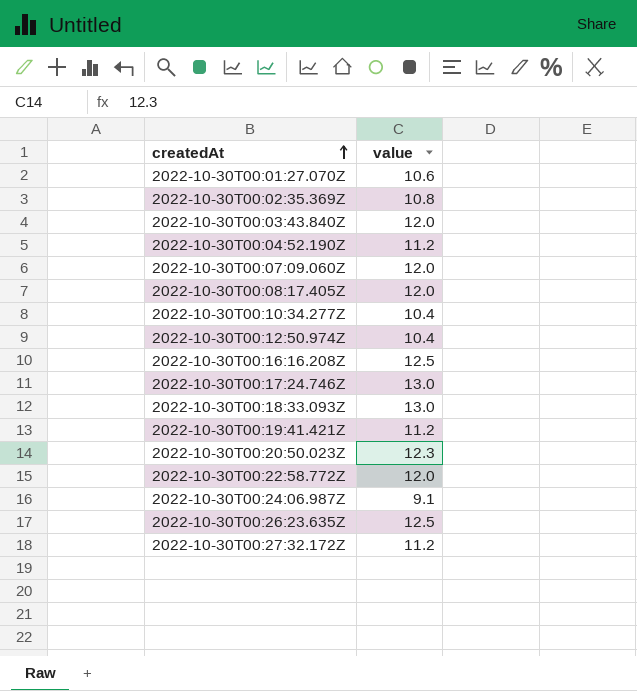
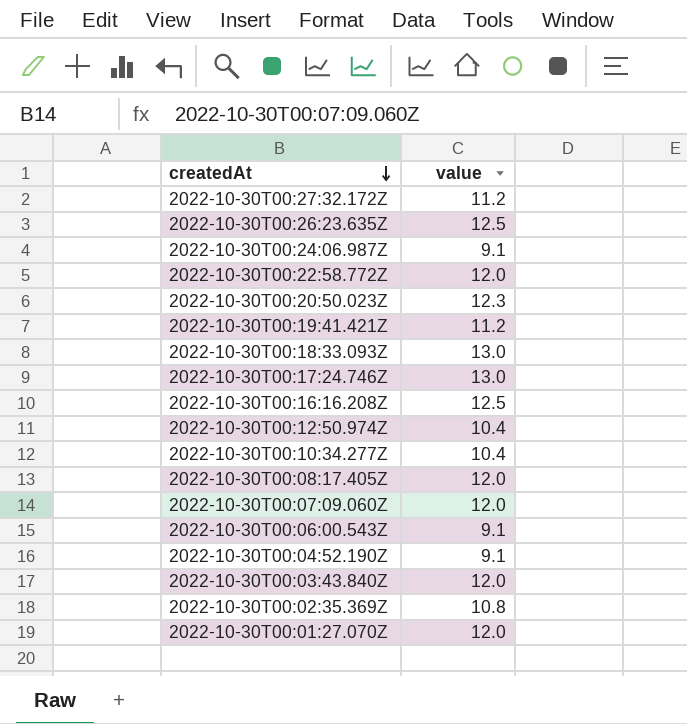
row order: createdAt ascending -> createdAt descending
row 2022-10-30T00:06:00.543Z: none -> 9.1
2022-10-30T00:04:52.190Z | value: 11.2 -> 9.1
2022-10-30T00:01:27.070Z | value: 10.6 -> 12.0

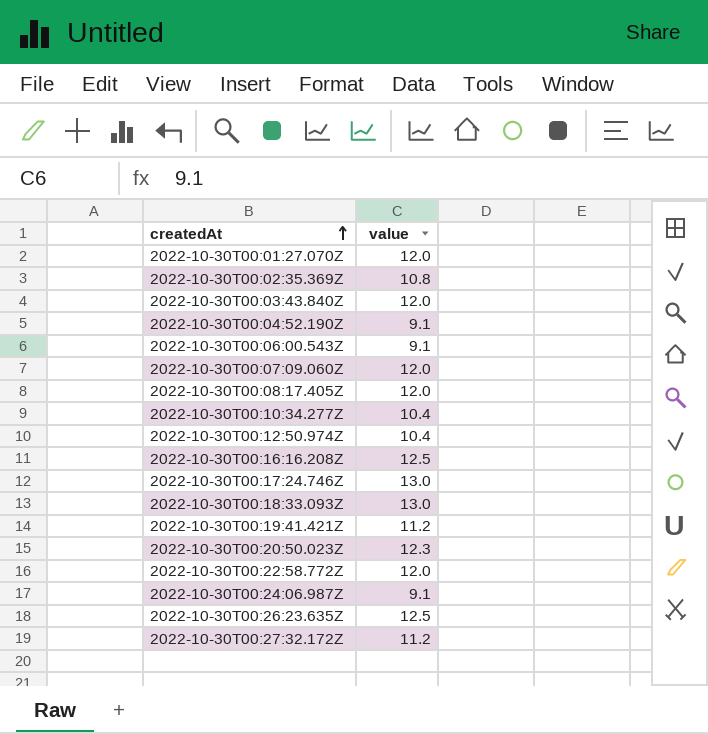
row order: createdAt descending -> createdAt ascending

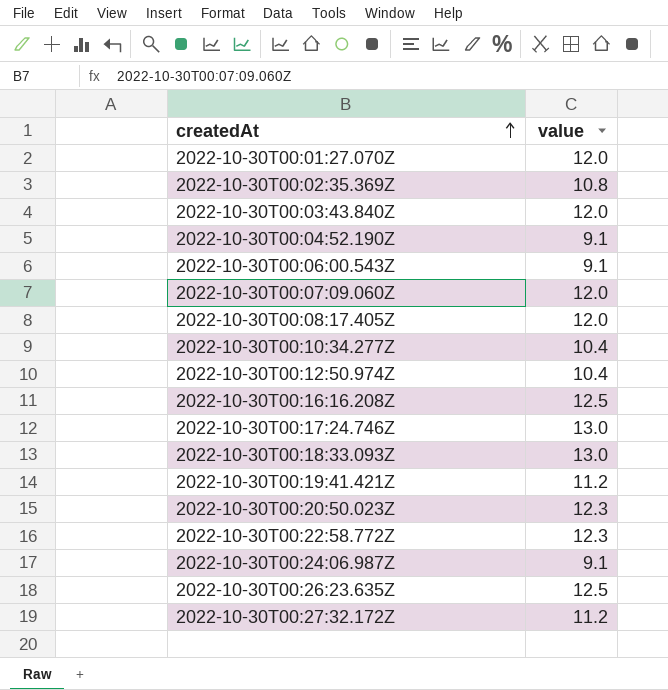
2022-10-30T00:22:58.772Z | value: 12.0 -> 12.3

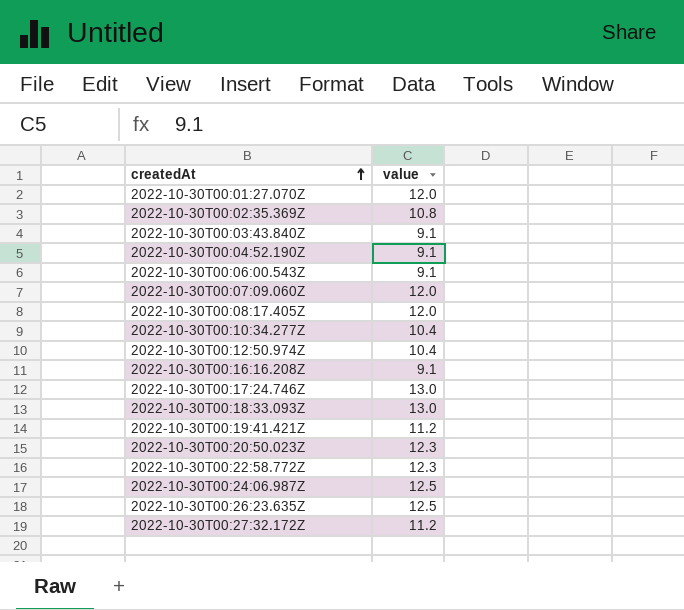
2022-10-30T00:03:43.840Z | value: 12.0 -> 9.1
2022-10-30T00:16:16.208Z | value: 12.5 -> 9.1
2022-10-30T00:24:06.987Z | value: 9.1 -> 12.5

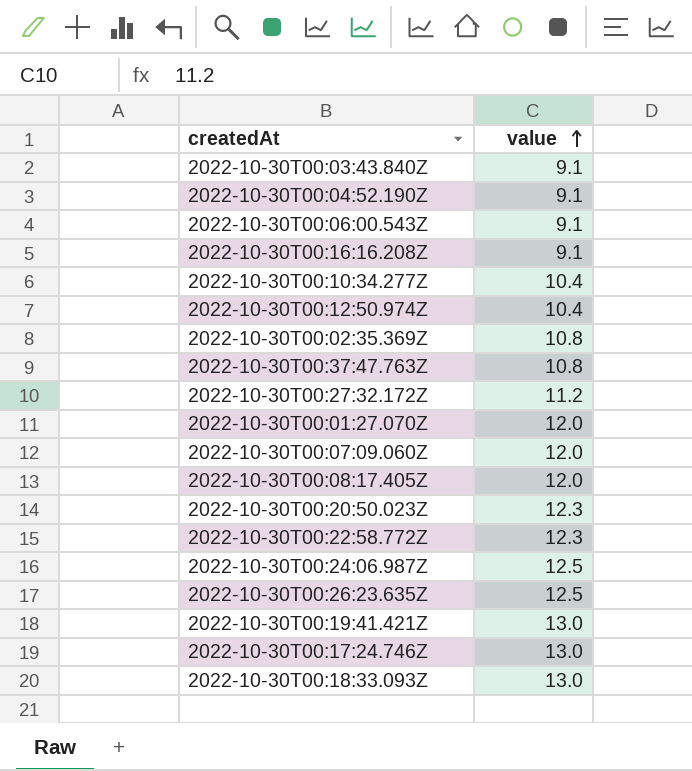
row order: createdAt ascending -> value ascending
row 2022-10-30T00:37:47.763Z: none -> 10.8
2022-10-30T00:19:41.421Z | value: 11.2 -> 13.0

